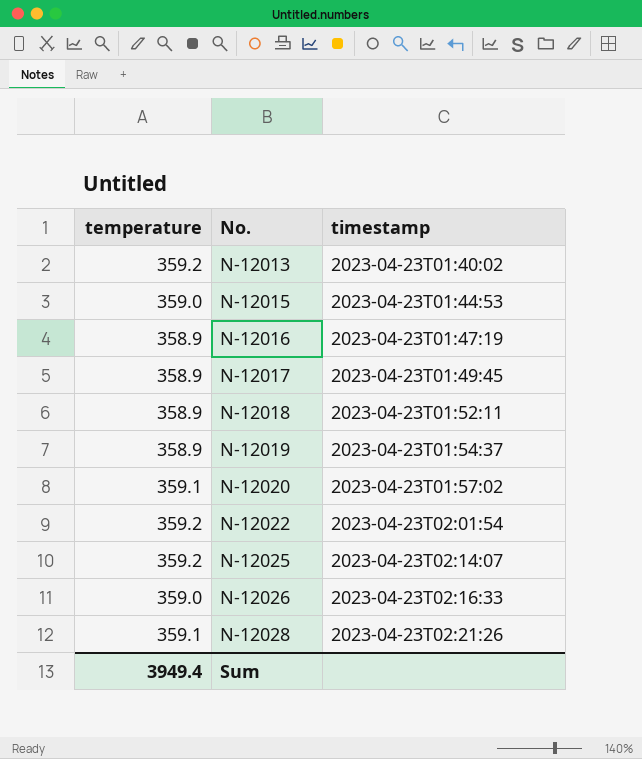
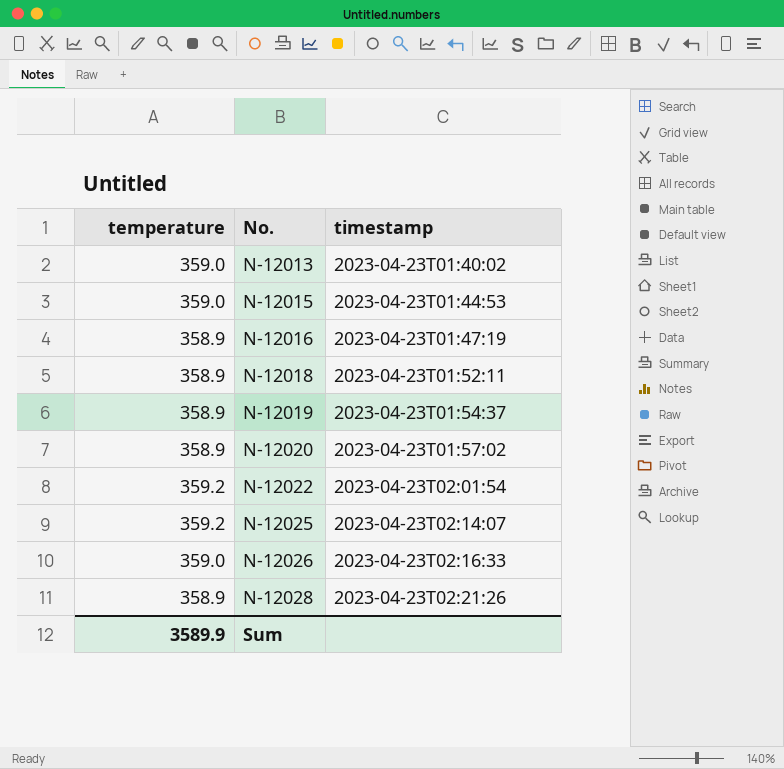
row N-12017: 358.9 | 2023-04-23T01:49:45 -> none
N-12013 | temperature: 359.2 -> 359.0
N-12020 | temperature: 359.1 -> 358.9
N-12028 | temperature: 359.1 -> 358.9
Sum | temperature: 3949.4 -> 3589.9

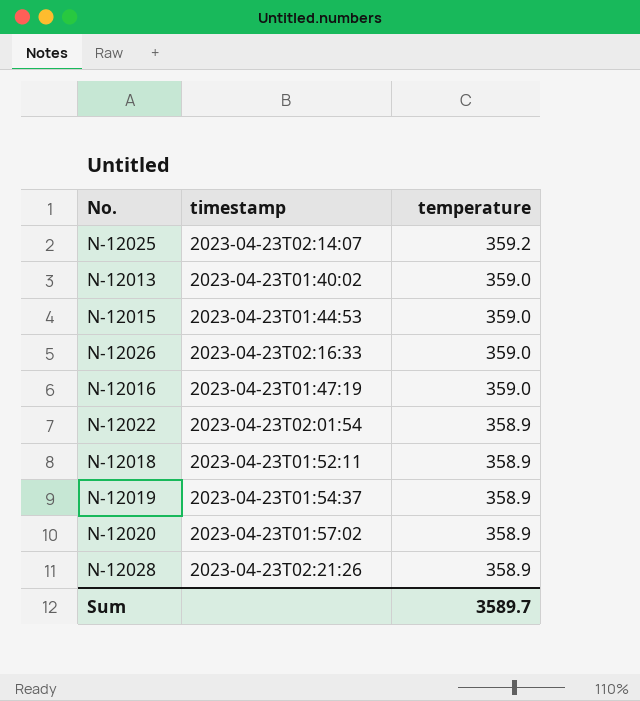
row order: No. ascending -> temperature descending
column temperature | position: 1 -> 3
N-12016 | temperature: 358.9 -> 359.0
N-12022 | temperature: 359.2 -> 358.9
Sum | temperature: 3589.9 -> 3589.7

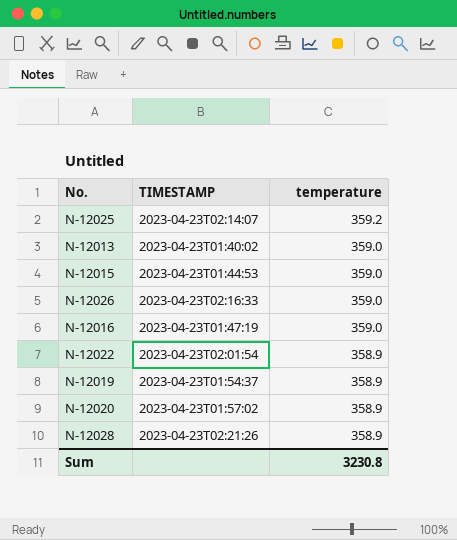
column name: timestamp -> TIMESTAMP
row N-12018: 2023-04-23T01:52:11 | 358.9 -> none
Sum | temperature: 3589.7 -> 3230.8

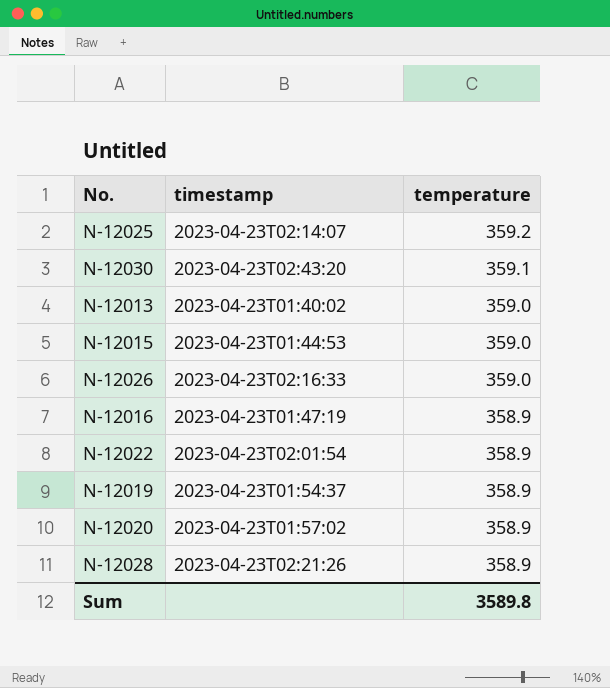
column name: TIMESTAMP -> timestamp
row N-12030: none -> 2023-04-23T02:43:20 | 359.1
N-12016 | temperature: 359.0 -> 358.9
Sum | temperature: 3230.8 -> 3589.8

